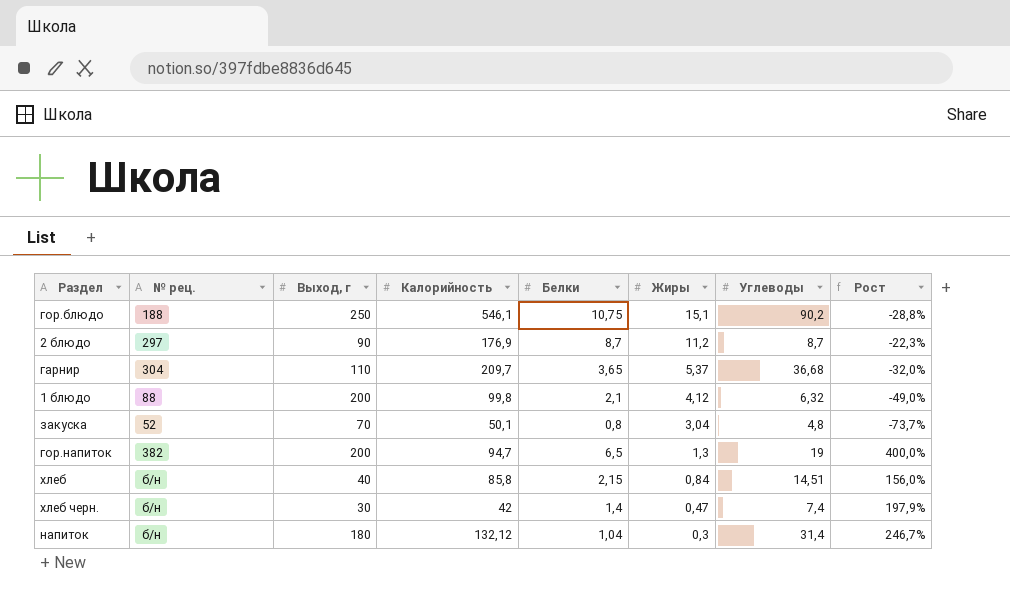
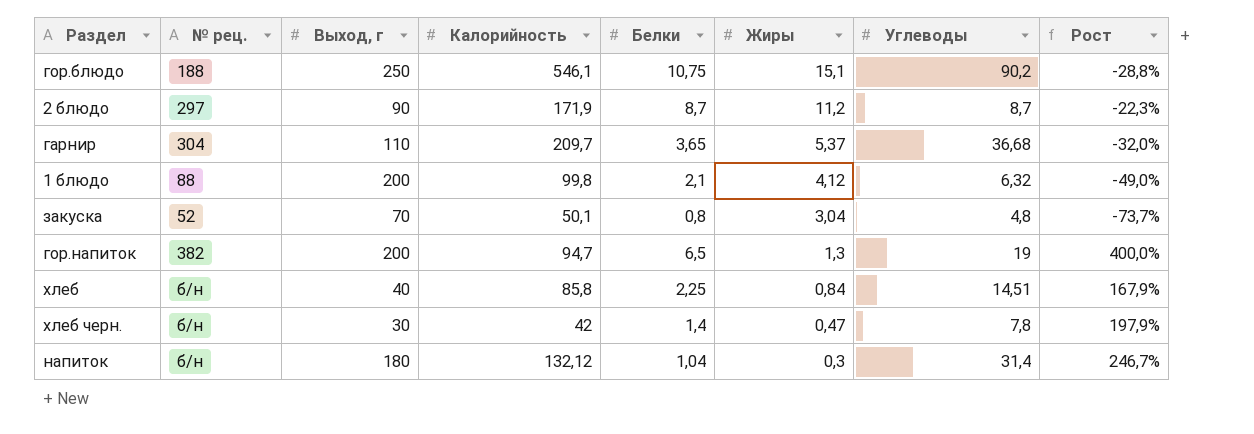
2 блюдо | Калорийность: 176,9 -> 171,9
хлеб | Белки: 2,15 -> 2,25
хлеб | Рост: 156,0% -> 167,9%
хлеб черн. | Углеводы: 7,4 -> 7,8

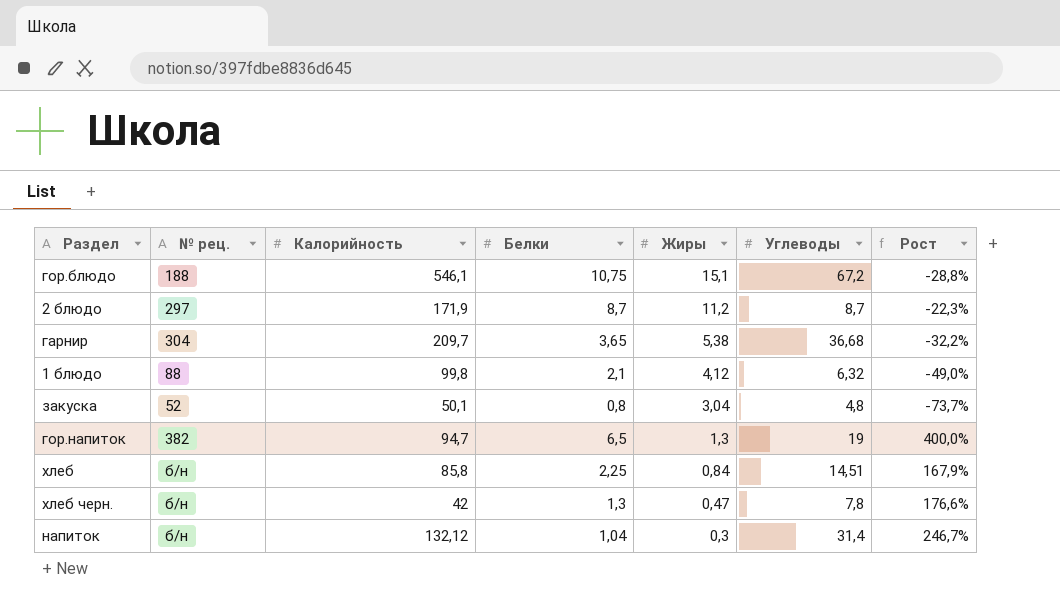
column Выход, г | position: 3 -> none
гор.блюдо | Углеводы: 90,2 -> 67,2
гарнир | Жиры: 5,37 -> 5,38
гарнир | Рост: -32,0% -> -32,2%
хлеб черн. | Белки: 1,4 -> 1,3
хлеб черн. | Рост: 197,9% -> 176,6%

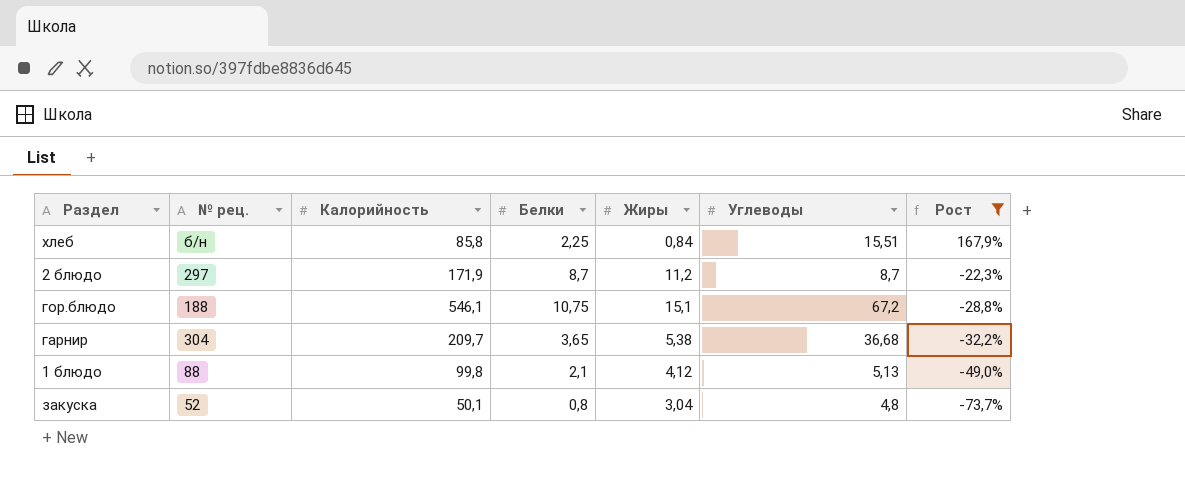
filter: none -> Рост <= 167,9%
row order: Жиры descending -> Рост descending
хлеб | Углеводы: 14,51 -> 15,51
1 блюдо | Углеводы: 6,32 -> 5,13

